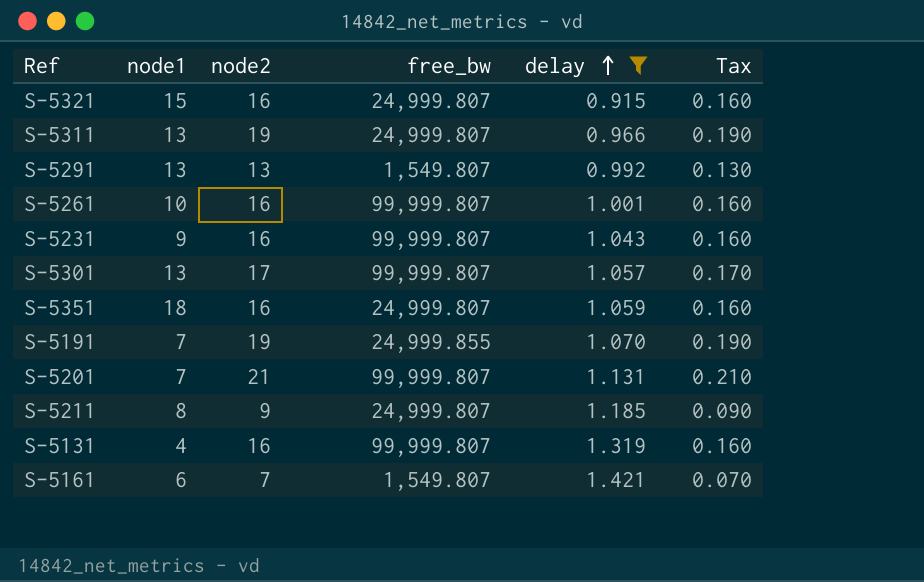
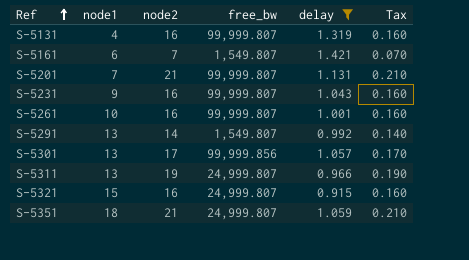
row order: delay ascending -> Ref ascending
row S-5191: 7 | 19 | 24,999.855 | 1.070 | 0.190 -> none
row S-5211: 8 | 9 | 24,999.807 | 1.185 | 0.090 -> none
S-5291 | node2: 13 -> 14
S-5291 | Tax: 0.130 -> 0.140
S-5301 | free_bw: 99,999.807 -> 99,999.856
S-5351 | node2: 16 -> 21
S-5351 | Tax: 0.160 -> 0.210

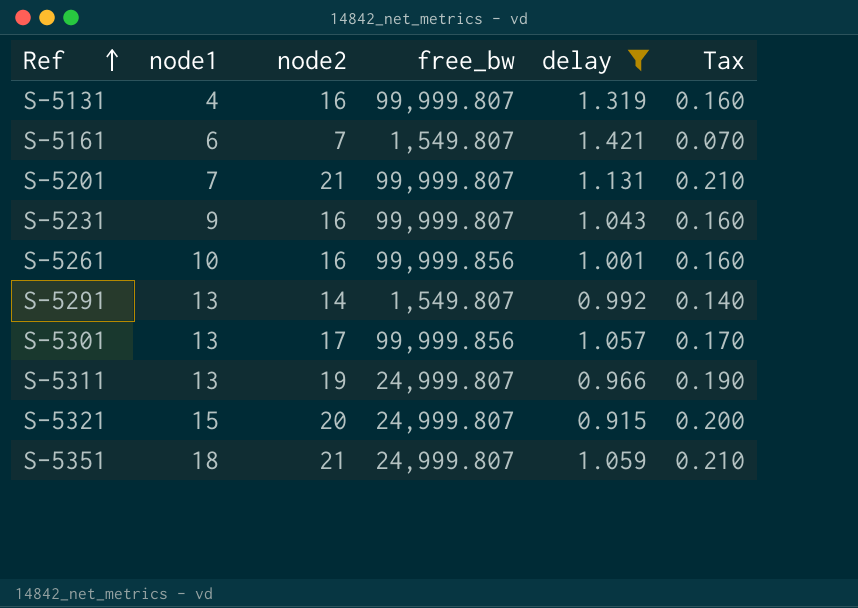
S-5261 | free_bw: 99,999.807 -> 99,999.856
S-5321 | node2: 16 -> 20
S-5321 | Tax: 0.160 -> 0.200

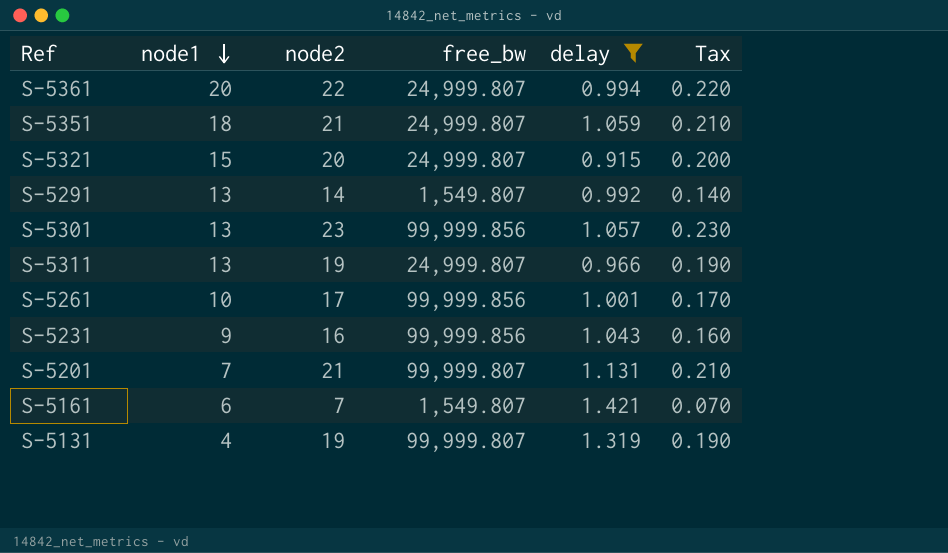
row order: Ref ascending -> node1 descending
row S-5361: none -> 20 | 22 | 24,999.807 | 0.994 | 0.220
S-5301 | node2: 17 -> 23
S-5301 | Tax: 0.170 -> 0.230
S-5261 | node2: 16 -> 17
S-5261 | Tax: 0.160 -> 0.170
S-5231 | free_bw: 99,999.807 -> 99,999.856
S-5131 | node2: 16 -> 19
S-5131 | Tax: 0.160 -> 0.190

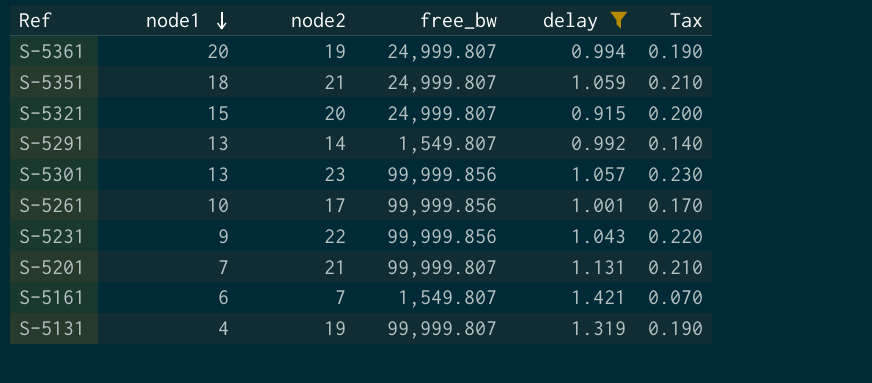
row S-5311: 13 | 19 | 24,999.807 | 0.966 | 0.190 -> none
S-5361 | node2: 22 -> 19
S-5361 | Tax: 0.220 -> 0.190
S-5231 | node2: 16 -> 22
S-5231 | Tax: 0.160 -> 0.220

